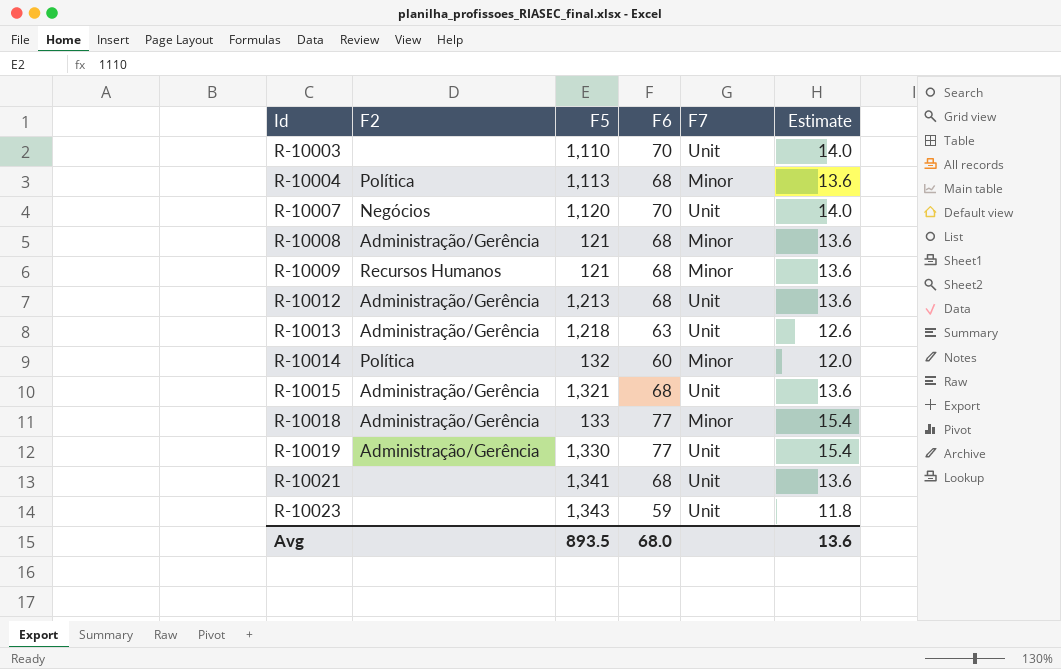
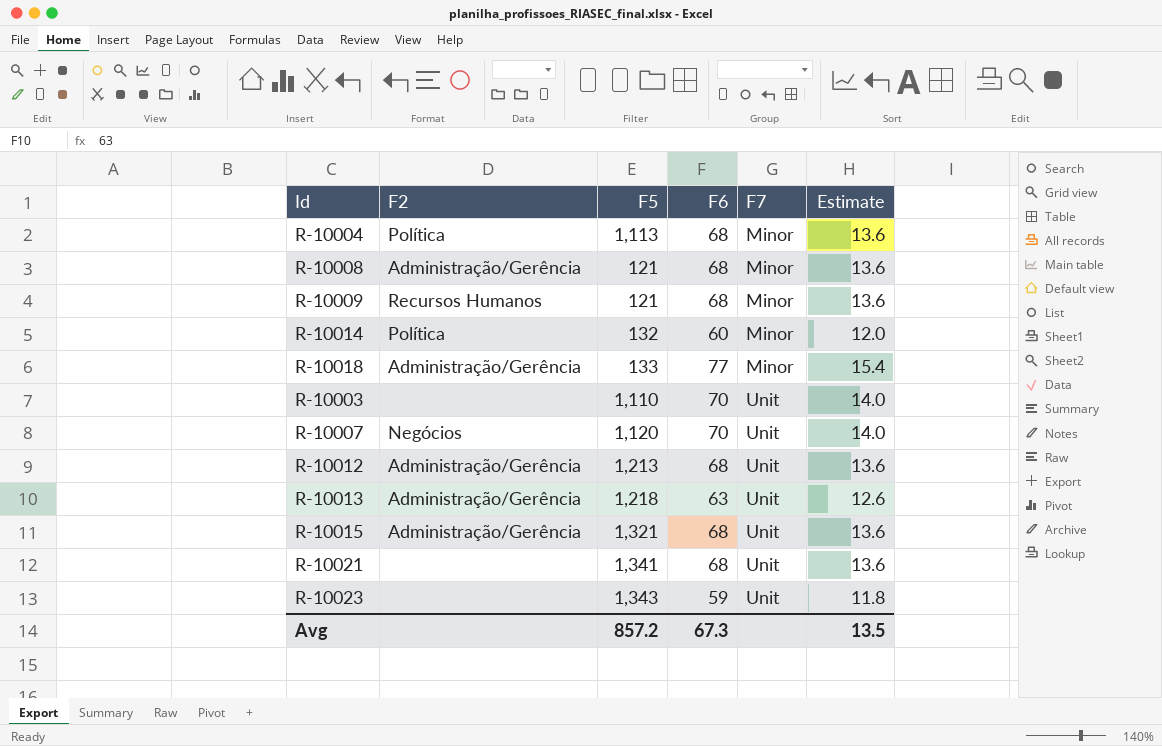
row order: Id ascending -> F7 ascending
row R-10019: Administração/Gerência | 1,330 | 77 | Unit | 15.4 -> none
Avg | F5: 893.5 -> 857.2
Avg | F6: 68.0 -> 67.3
Avg | Estimate: 13.6 -> 13.5

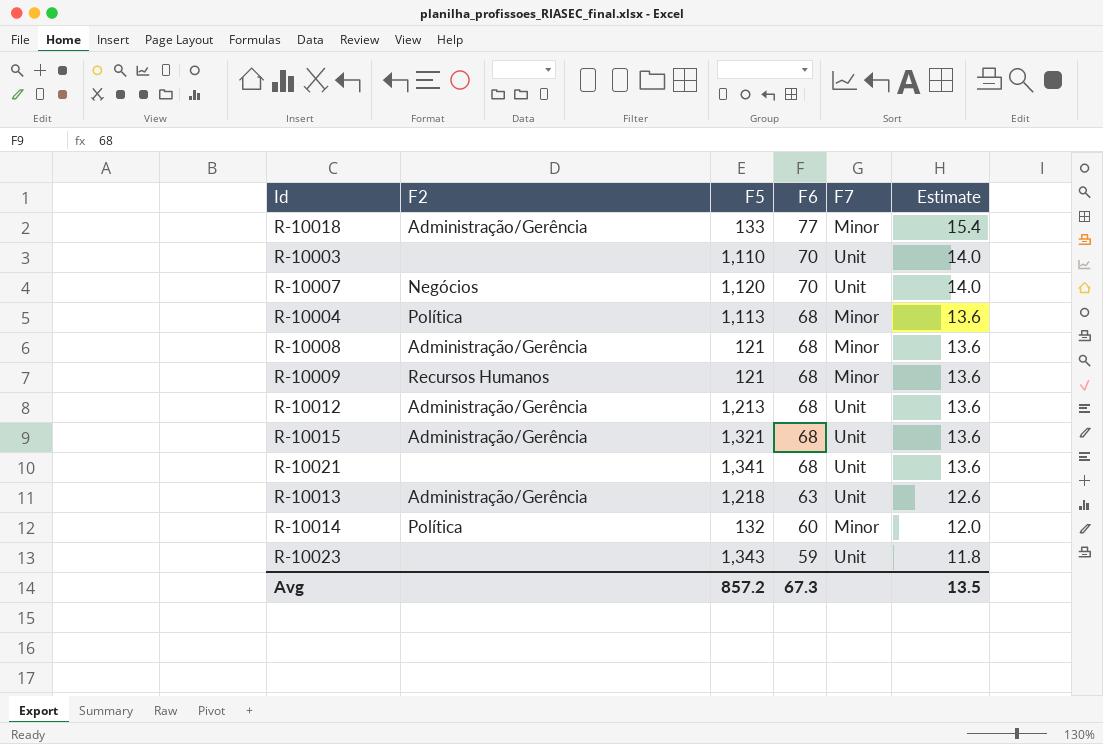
row order: F7 ascending -> F6 descending

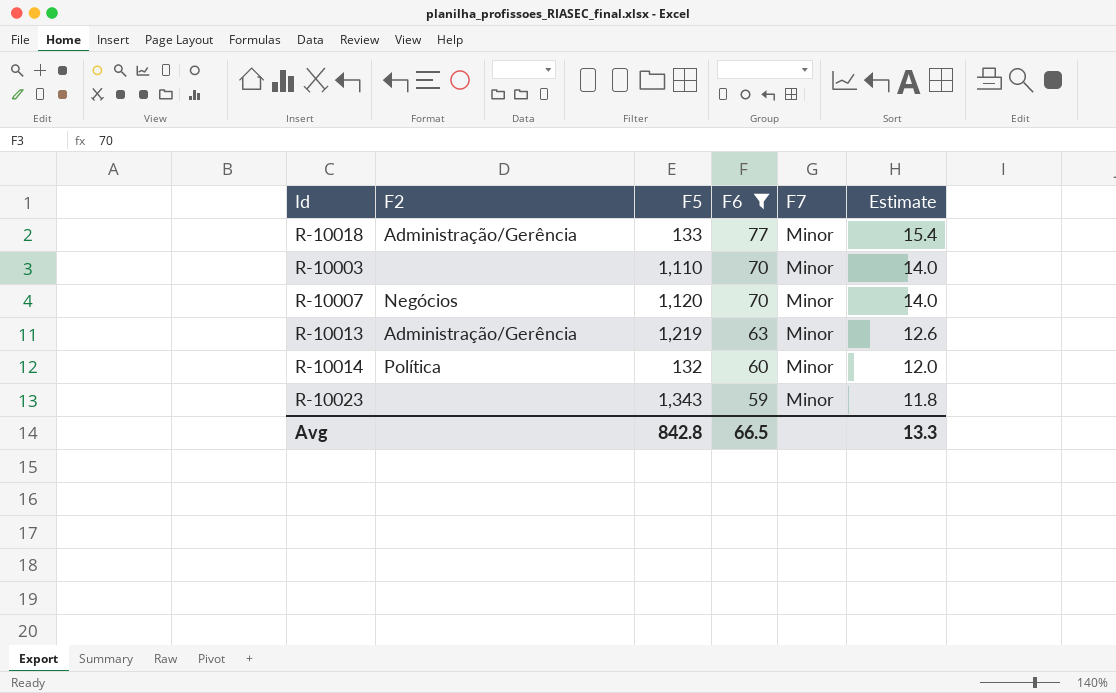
filter: none -> F6 != 68
R-10003 | F7: Unit -> Minor
R-10007 | F7: Unit -> Minor
R-10013 | F5: 1,218 -> 1,219
R-10013 | F7: Unit -> Minor
R-10023 | F7: Unit -> Minor
Avg | F5: 857.2 -> 842.8
Avg | F6: 67.3 -> 66.5
Avg | Estimate: 13.5 -> 13.3

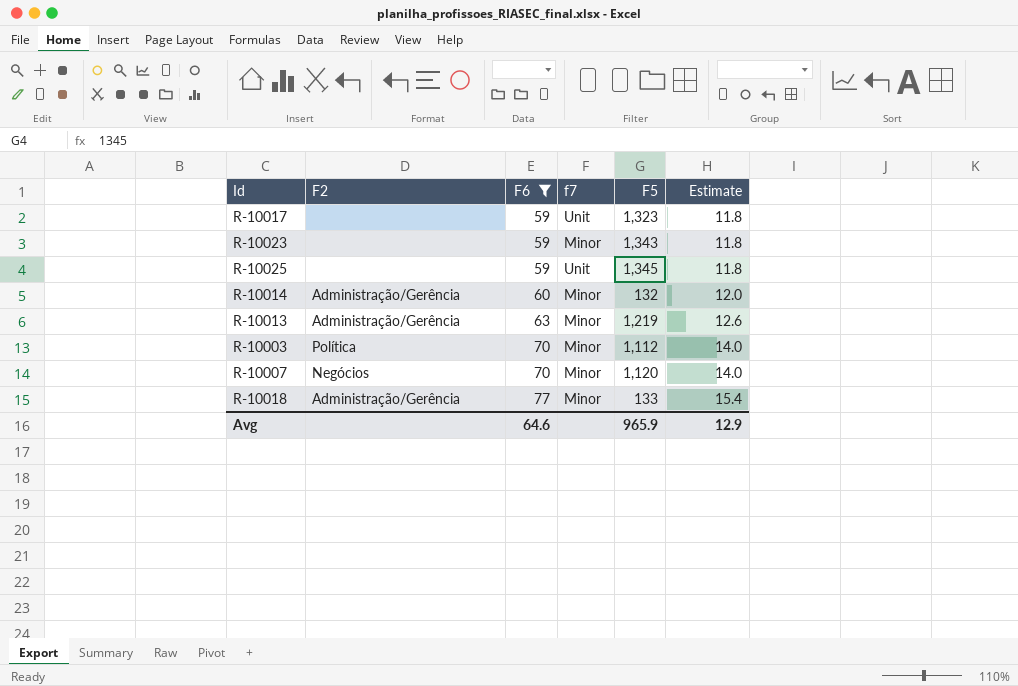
row order: F6 descending -> F6 ascending
column name: F7 -> f7
column F5 | position: 3 -> 5
row R-10017: none -> none | 59 | Unit | 1,323 | 11.8
row R-10025: none -> none | 59 | Unit | 1,345 | 11.8
R-10014 | F2: Política -> Administração/Gerência
R-10003 | F2: none -> Política
R-10003 | F5: 1,110 -> 1,112
Avg | F6: 66.5 -> 64.6
Avg | F5: 842.8 -> 965.9
Avg | Estimate: 13.3 -> 12.9

